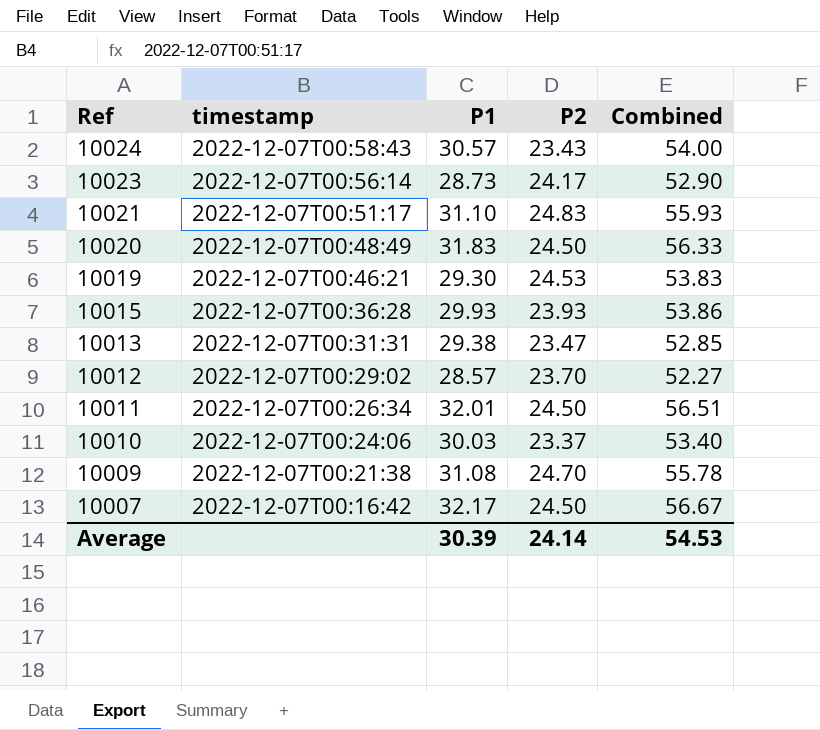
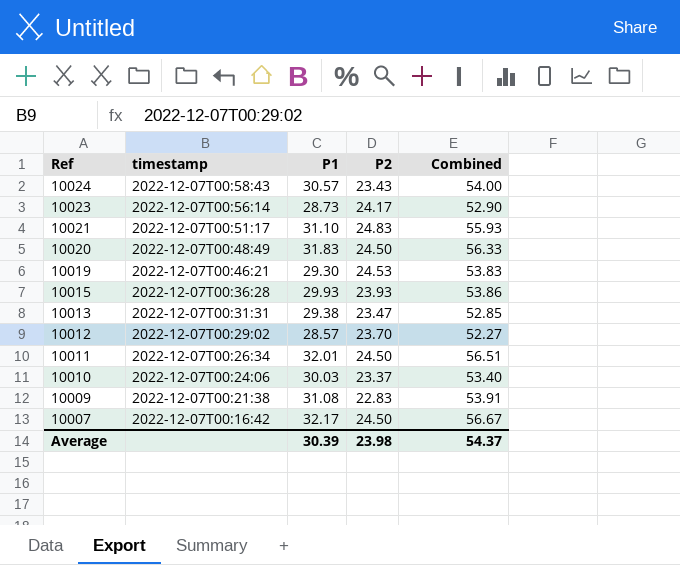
10009 | P2: 24.70 -> 22.83
10009 | Combined: 55.78 -> 53.91
Average | P2: 24.14 -> 23.98
Average | Combined: 54.53 -> 54.37

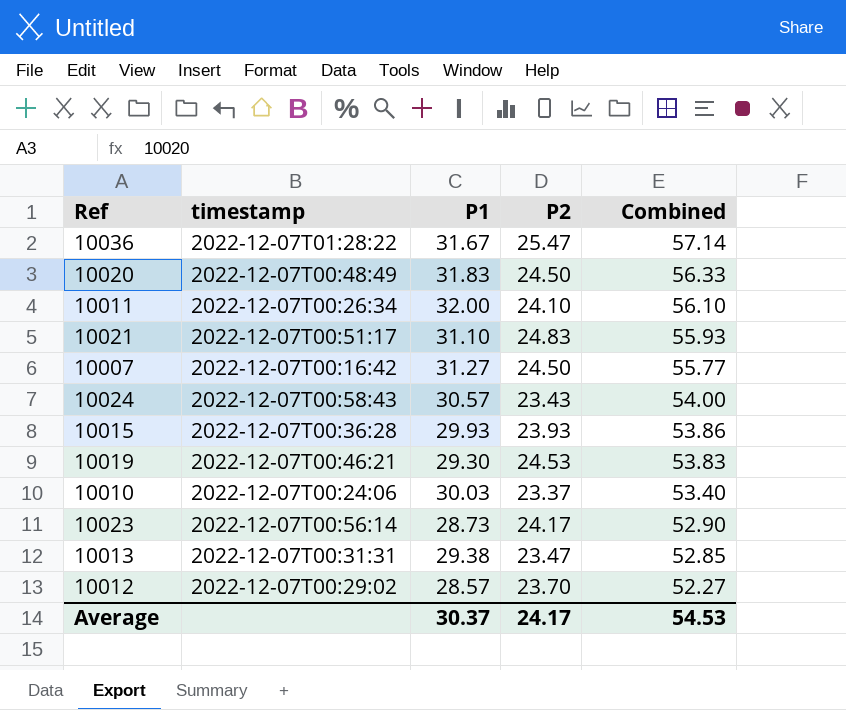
row order: Ref descending -> Combined descending
row 10009: 2022-12-07T00:21:38 | 31.08 | 22.83 | 53.91 -> none
row 10036: none -> 2022-12-07T01:28:22 | 31.67 | 25.47 | 57.14
10011 | P1: 32.01 -> 32.00
10011 | P2: 24.50 -> 24.10
10011 | Combined: 56.51 -> 56.10
10007 | P1: 32.17 -> 31.27
10007 | Combined: 56.67 -> 55.77
Average | P1: 30.39 -> 30.37
Average | P2: 23.98 -> 24.17
Average | Combined: 54.37 -> 54.53

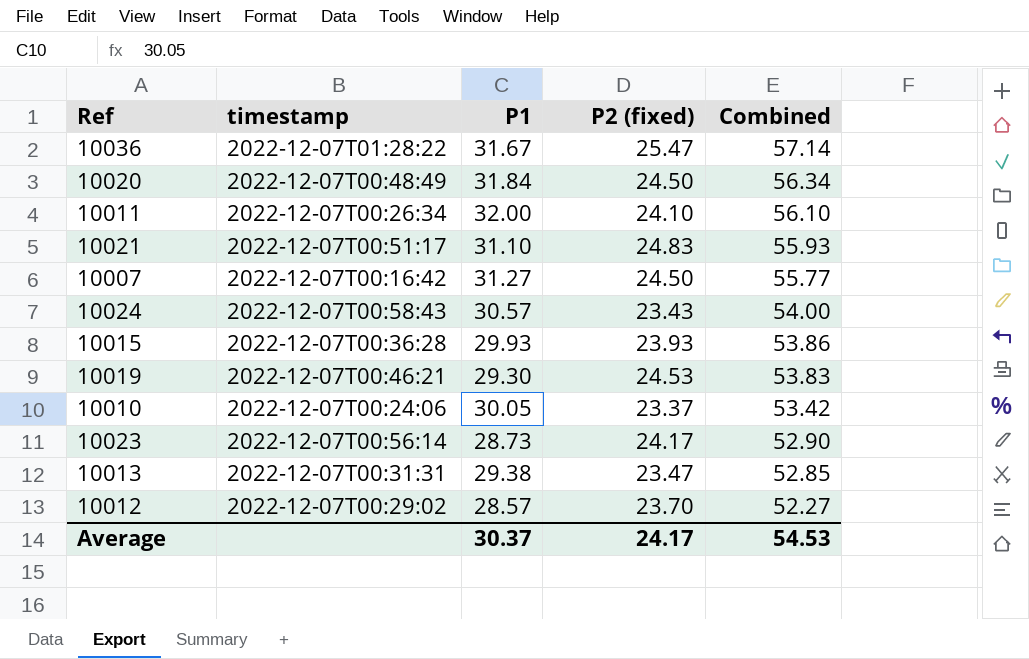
column name: P2 -> P2 (fixed)
10020 | P1: 31.83 -> 31.84
10020 | Combined: 56.33 -> 56.34
10010 | P1: 30.03 -> 30.05
10010 | Combined: 53.40 -> 53.42

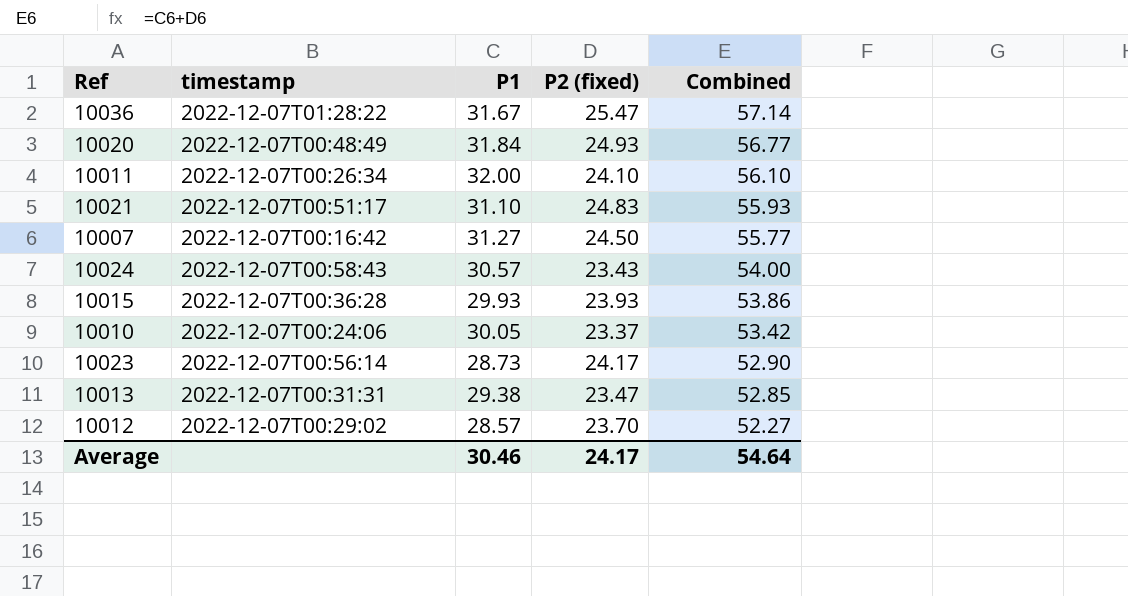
row 10019: 2022-12-07T00:46:21 | 29.30 | 24.53 | 53.83 -> none
10020 | P2 (fixed): 24.50 -> 24.93
10020 | Combined: 56.34 -> 56.77
Average | P1: 30.37 -> 30.46
Average | Combined: 54.53 -> 54.64

